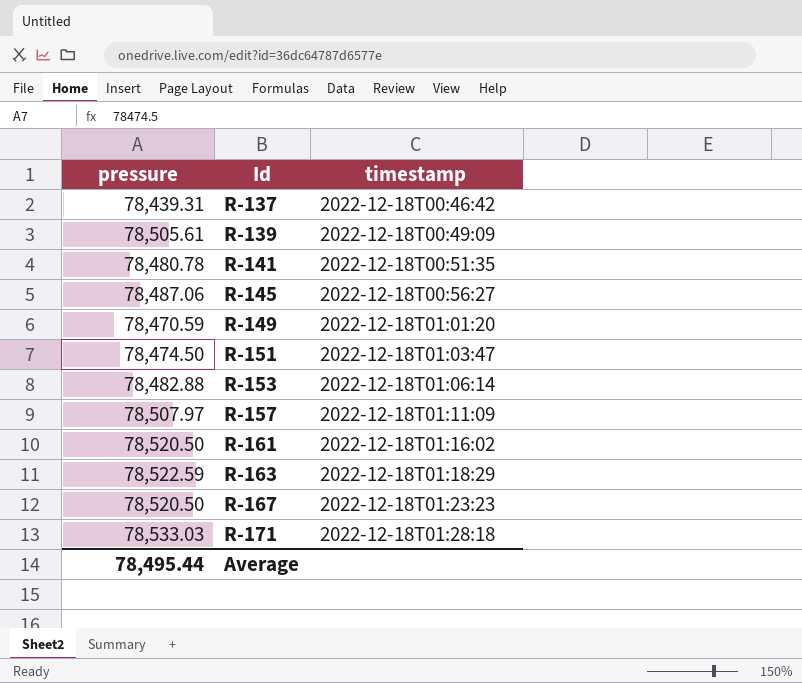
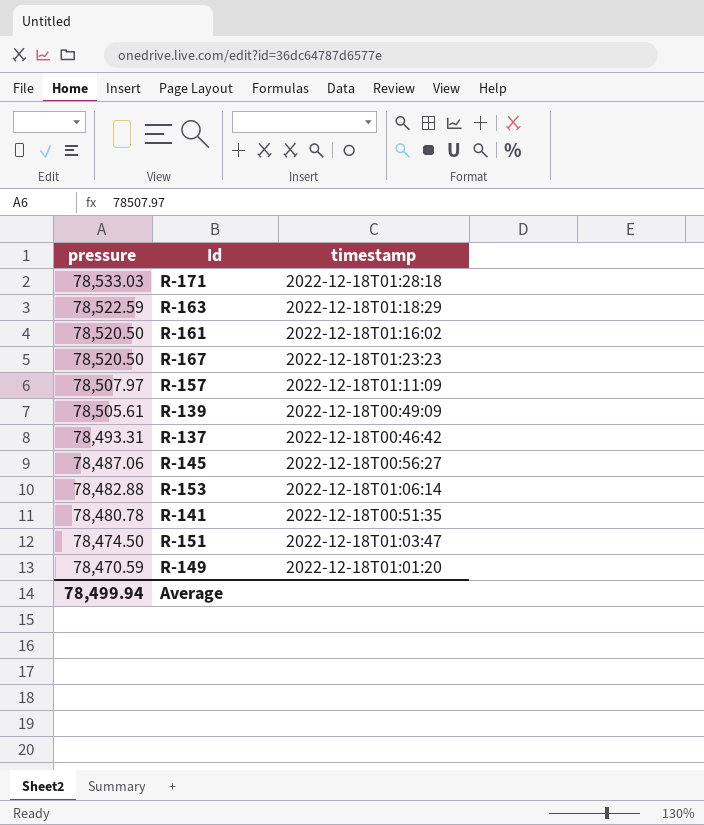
row order: Id ascending -> pressure descending
R-137 | pressure: 78,439.31 -> 78,493.31
Average | pressure: 78,495.44 -> 78,499.94

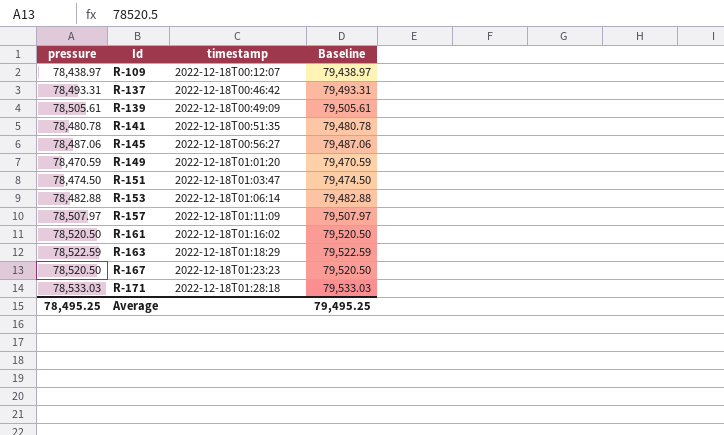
row order: pressure descending -> Id ascending
column Baseline | formula: none -> [pressure] + 1000
row R-109: none -> 78,438.97 | 2022-12-18T00:12:07 | 79,438.97
Average | pressure: 78,499.94 -> 78,495.25

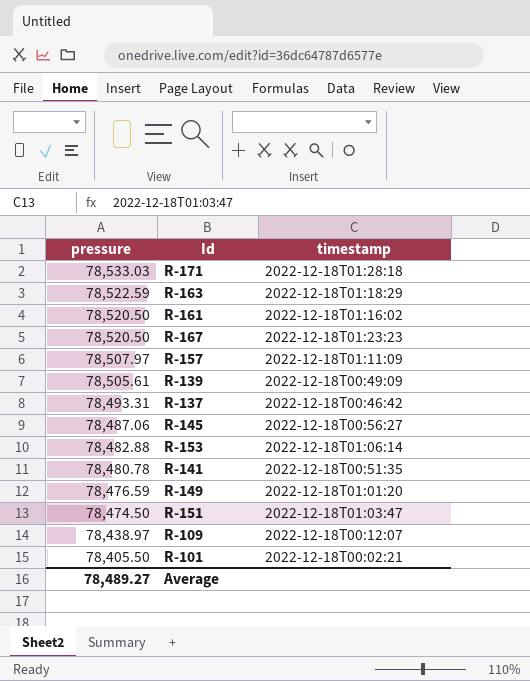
row order: Id ascending -> pressure descending
column Baseline | formula: [pressure] + 1000 -> none
R-149 | pressure: 78,470.59 -> 78,476.59
row R-101: none -> 78,405.50 | 2022-12-18T00:02:21
Average | pressure: 78,495.25 -> 78,489.27

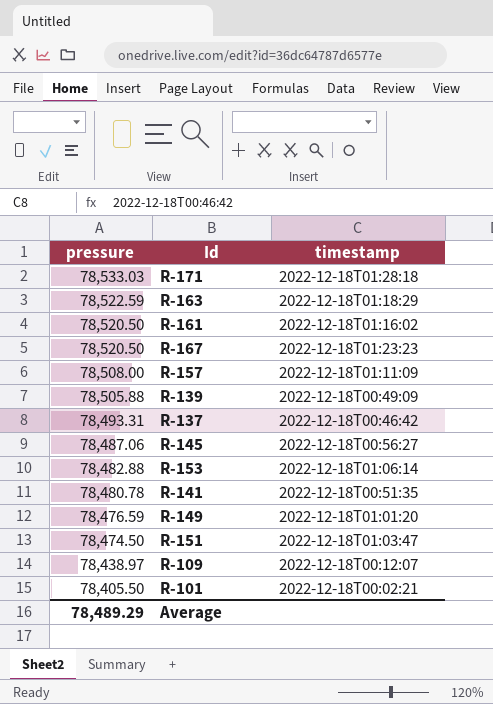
R-157 | pressure: 78,507.97 -> 78,508.00
R-139 | pressure: 78,505.61 -> 78,505.88
Average | pressure: 78,489.27 -> 78,489.29

